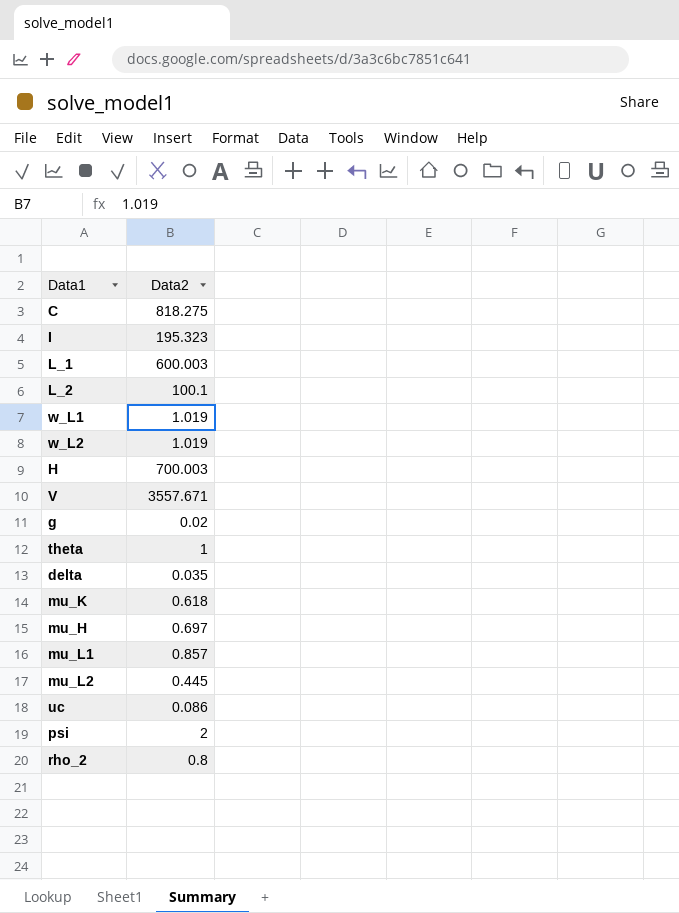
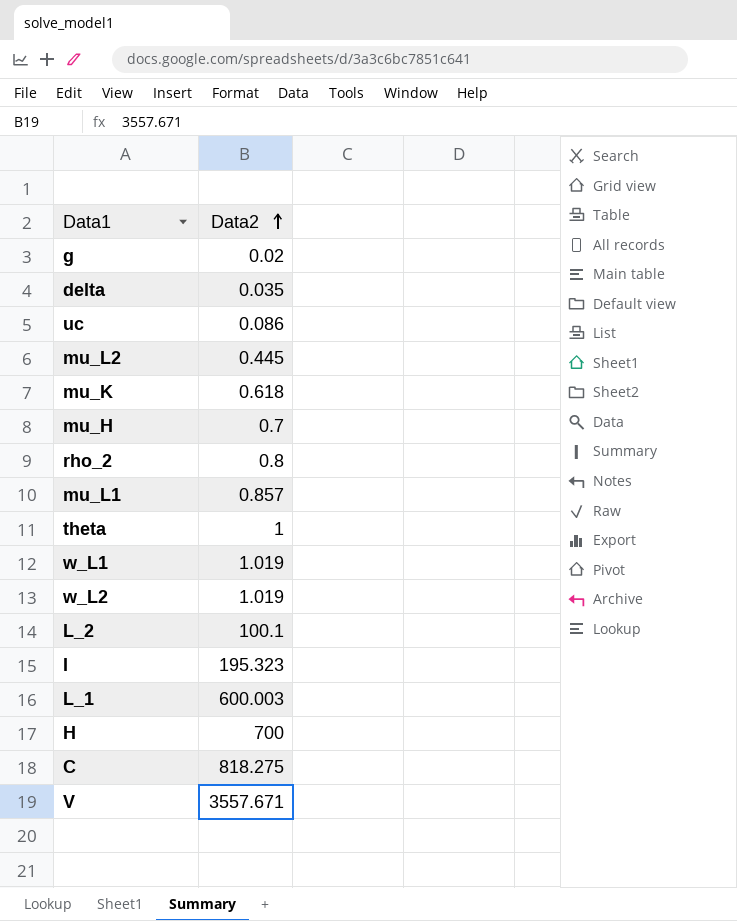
row order: none -> Data2 ascending
row psi: 2 -> none
mu_H | Data2: 0.697 -> 0.7
H | Data2: 700.003 -> 700

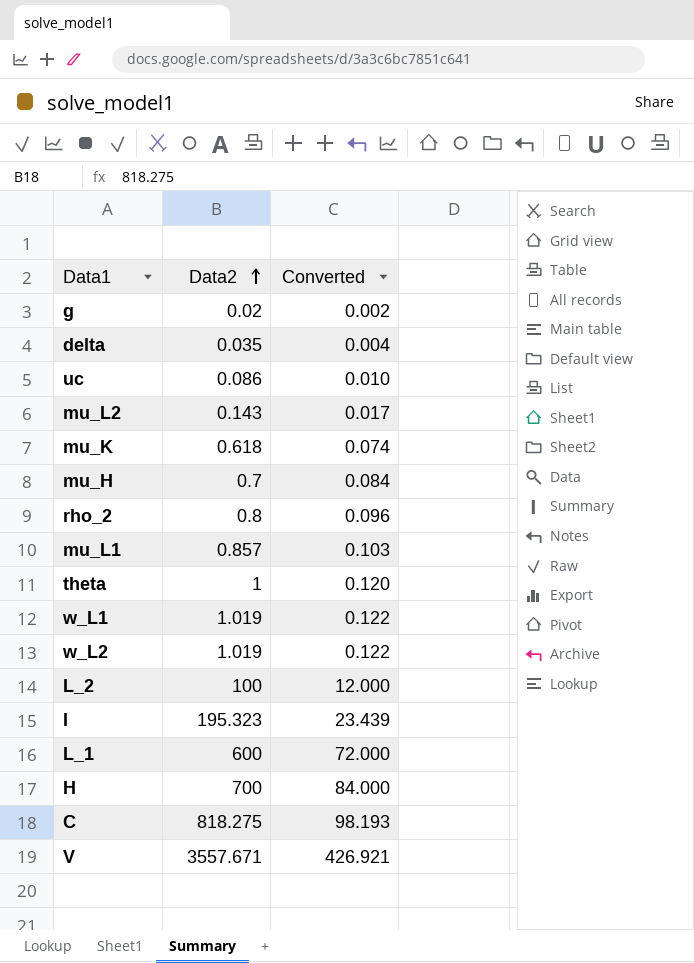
column Converted | formula: none -> [Data2] * 0.12
mu_L2 | Data2: 0.445 -> 0.143
L_2 | Data2: 100.1 -> 100
L_1 | Data2: 600.003 -> 600

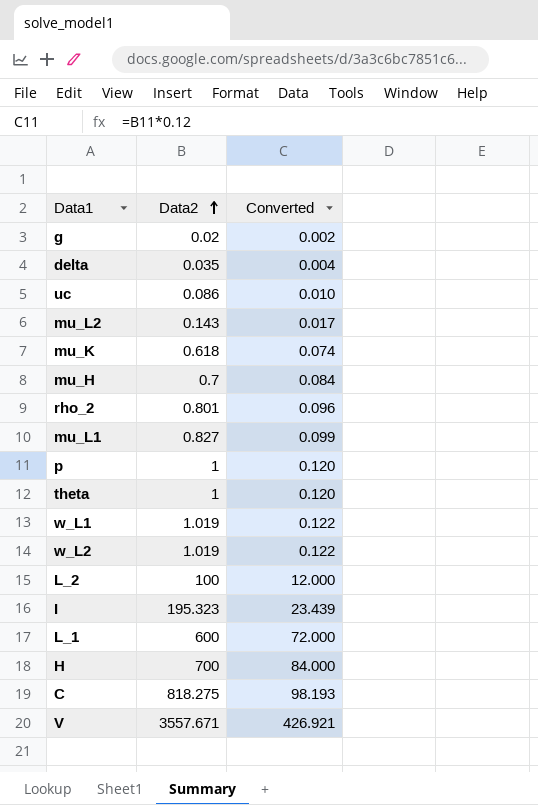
rho_2 | Data2: 0.8 -> 0.801
mu_L1 | Data2: 0.857 -> 0.827
mu_L1 | Converted: 0.103 -> 0.099
row p: none -> 1 | 0.120

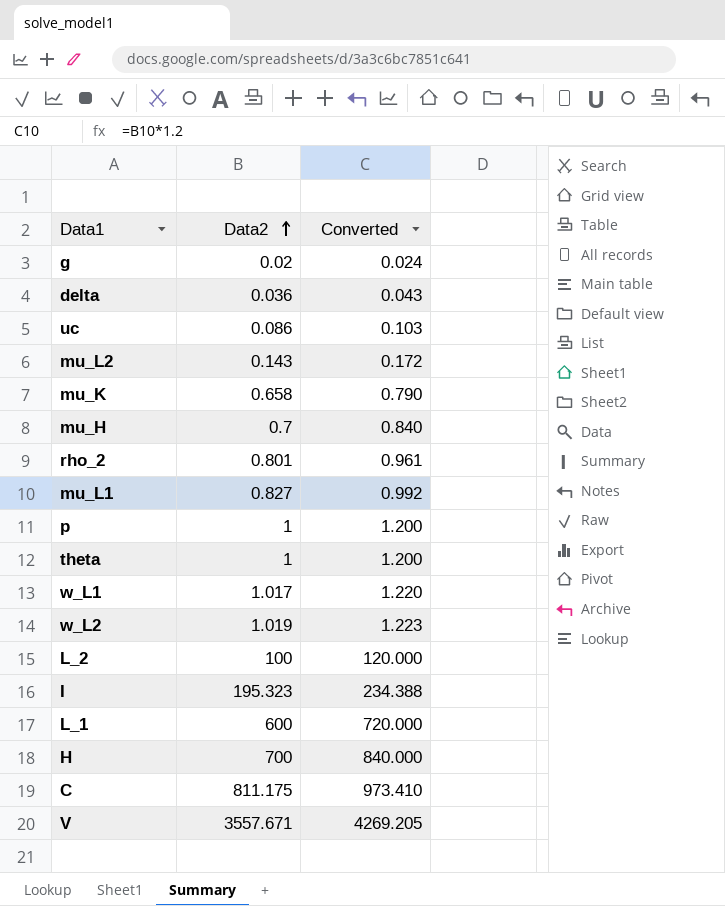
column Converted | formula: [Data2] * 0.12 -> [Data2] * 1.2
delta | Data2: 0.035 -> 0.036
mu_K | Data2: 0.618 -> 0.658
w_L1 | Data2: 1.019 -> 1.017
C | Data2: 818.275 -> 811.175

